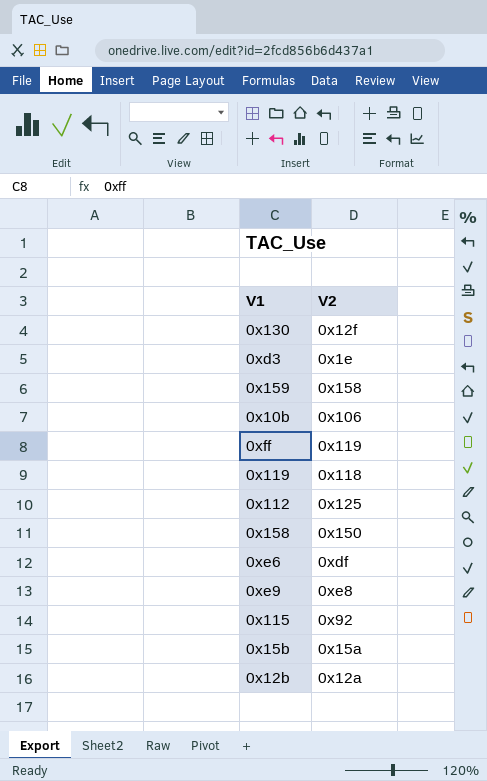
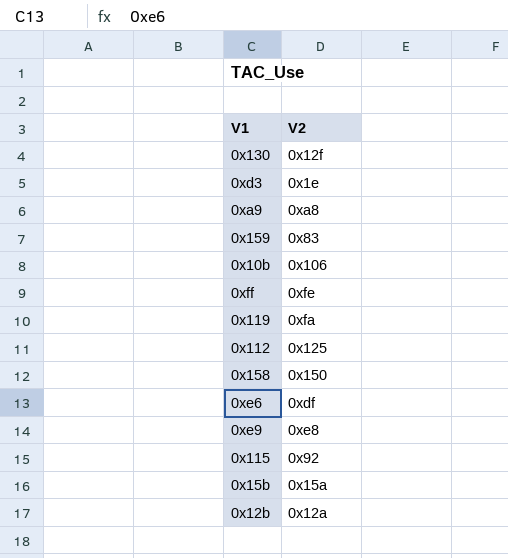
row 0xa9: none -> 0xa8
0x159 | V2: 0x158 -> 0x83
0xff | V2: 0x119 -> 0xfe
0x119 | V2: 0x118 -> 0xfa

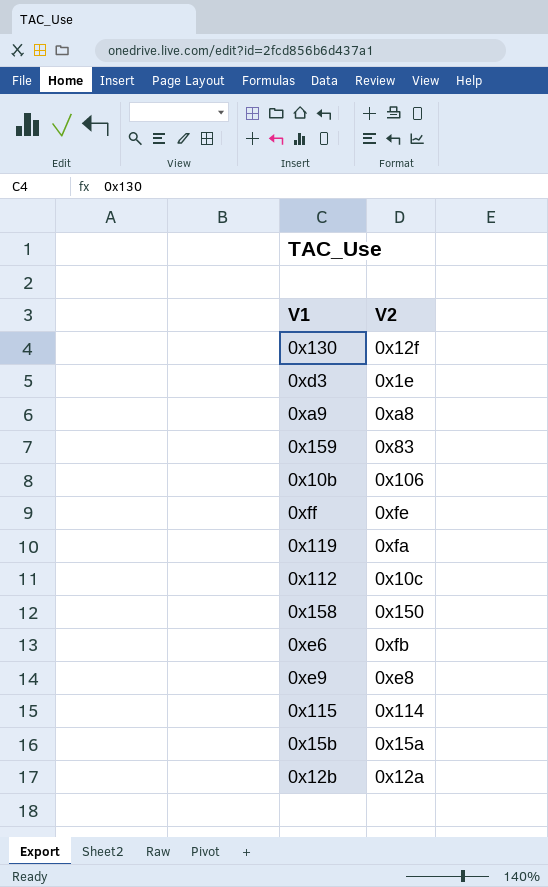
0x112 | V2: 0x125 -> 0x10c
0xe6 | V2: 0xdf -> 0xfb
0x115 | V2: 0x92 -> 0x114

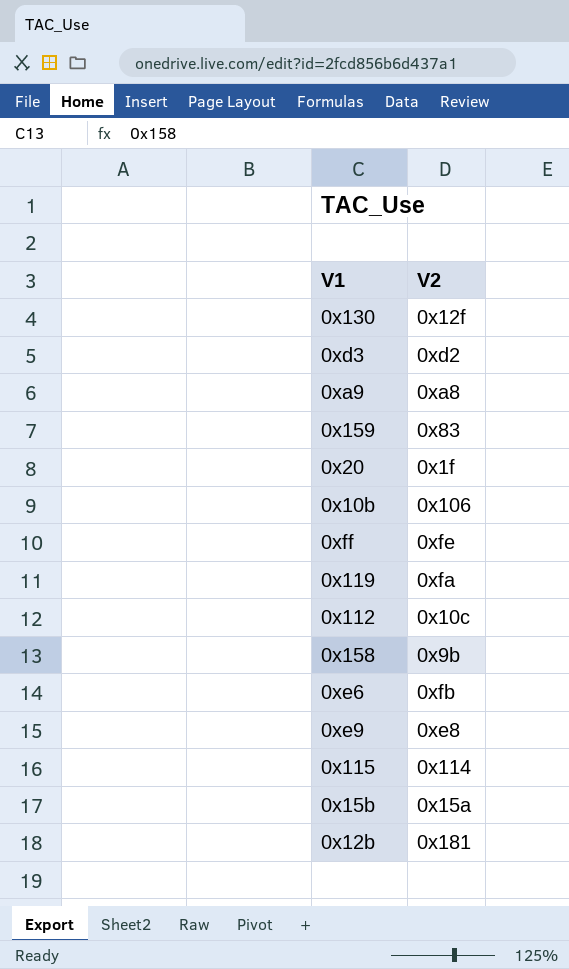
0xd3 | V2: 0x1e -> 0xd2
row 0x20: none -> 0x1f
0x158 | V2: 0x150 -> 0x9b
0x12b | V2: 0x12a -> 0x181

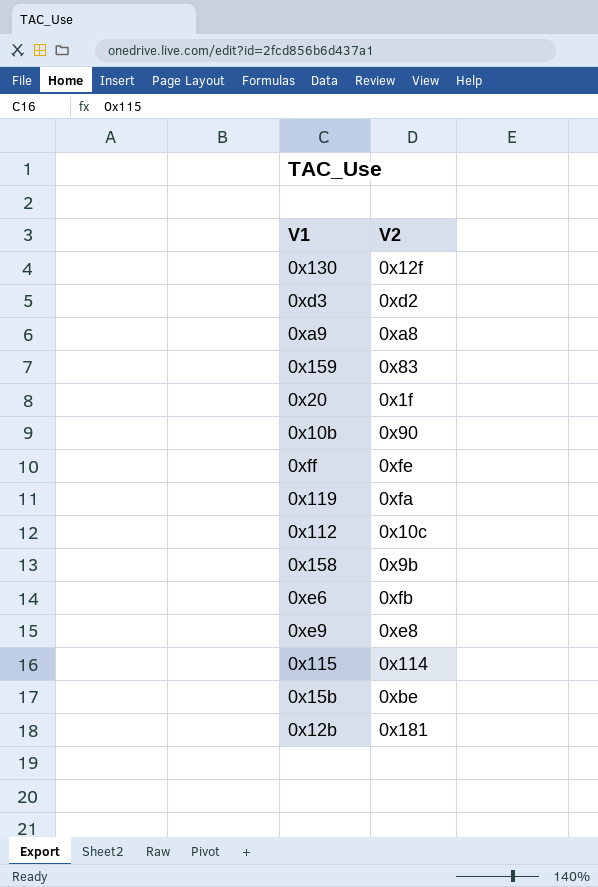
0x10b | V2: 0x106 -> 0x90
0x15b | V2: 0x15a -> 0xbe

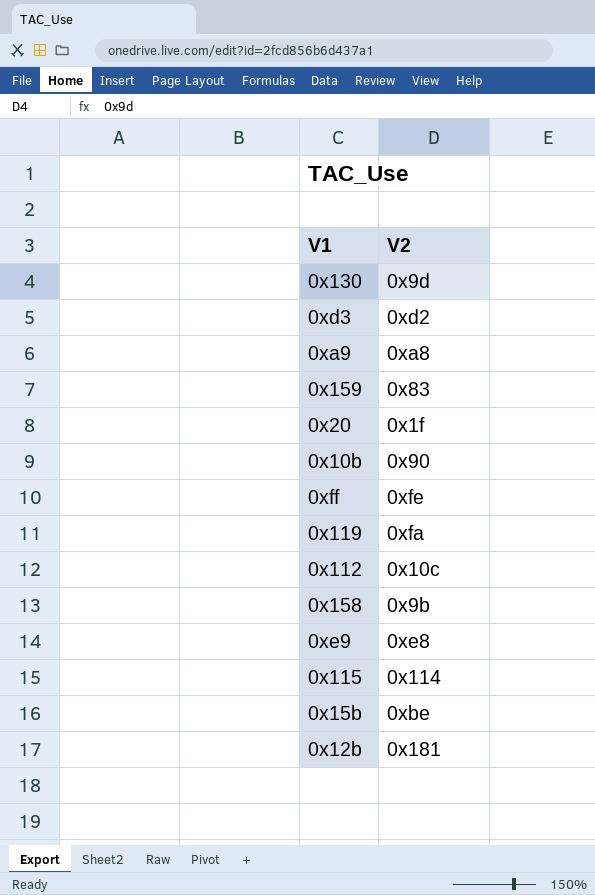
row 0xe6: 0xfb -> none
0x130 | V2: 0x12f -> 0x9d

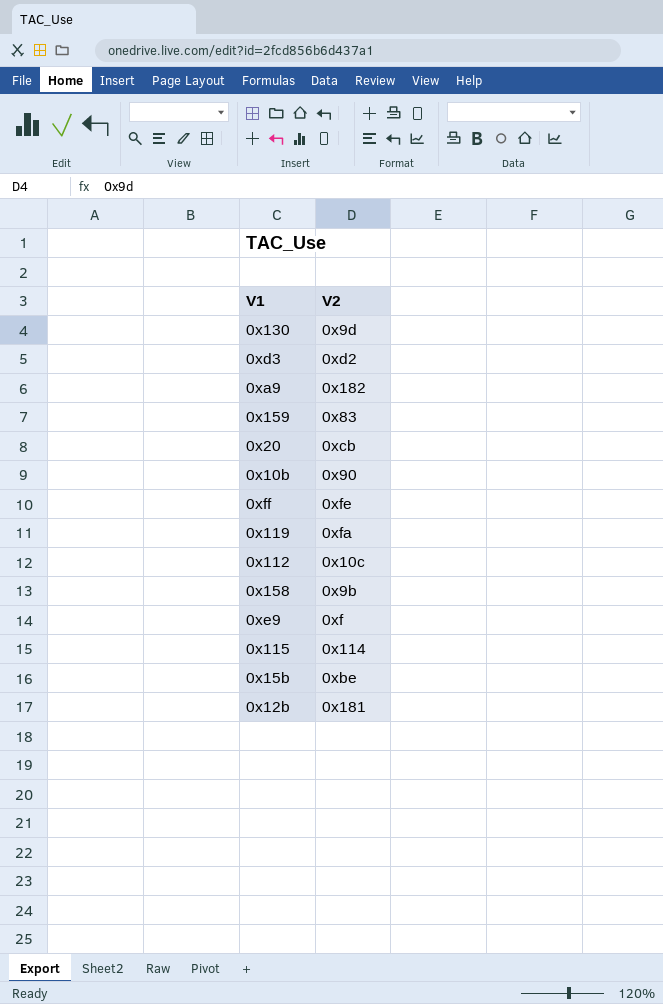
0xa9 | V2: 0xa8 -> 0x182
0x20 | V2: 0x1f -> 0xcb
0xe9 | V2: 0xe8 -> 0xf

